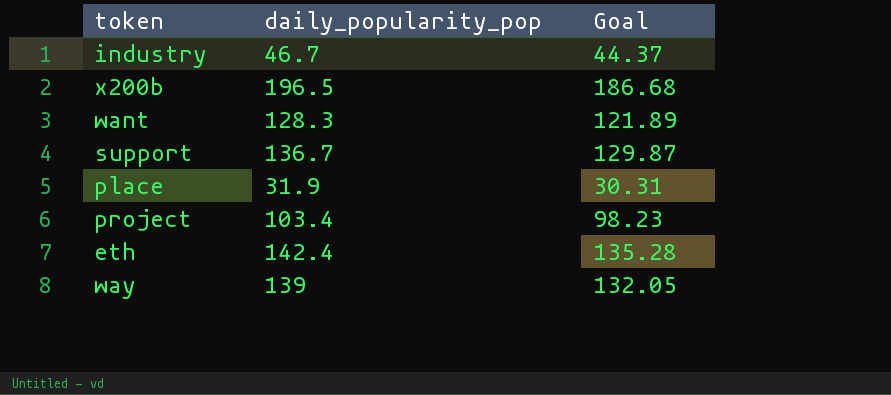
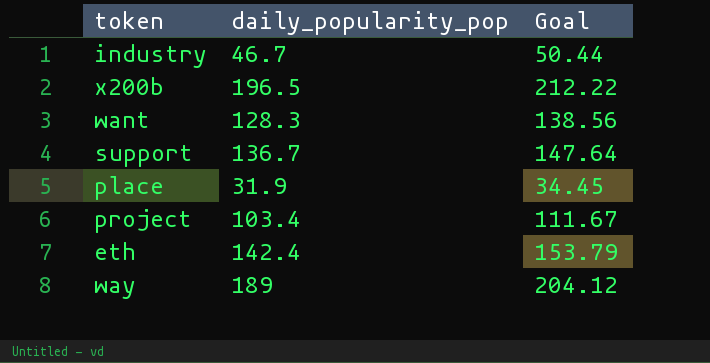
column Goal | formula: [daily_popularity_pop] * 0.95 -> [daily_popularity_pop] * 1.08
way | daily_popularity_pop: 139 -> 189

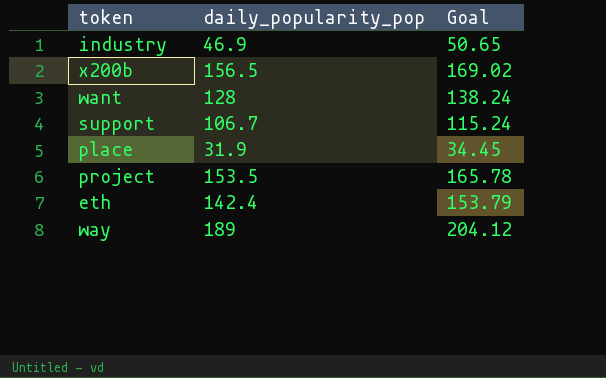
industry | daily_popularity_pop: 46.7 -> 46.9
industry | Goal: 50.44 -> 50.65
x200b | daily_popularity_pop: 196.5 -> 156.5
x200b | Goal: 212.22 -> 169.02
want | daily_popularity_pop: 128.3 -> 128
want | Goal: 138.56 -> 138.24
support | daily_popularity_pop: 136.7 -> 106.7
support | Goal: 147.64 -> 115.24
project | daily_popularity_pop: 103.4 -> 153.5
project | Goal: 111.67 -> 165.78

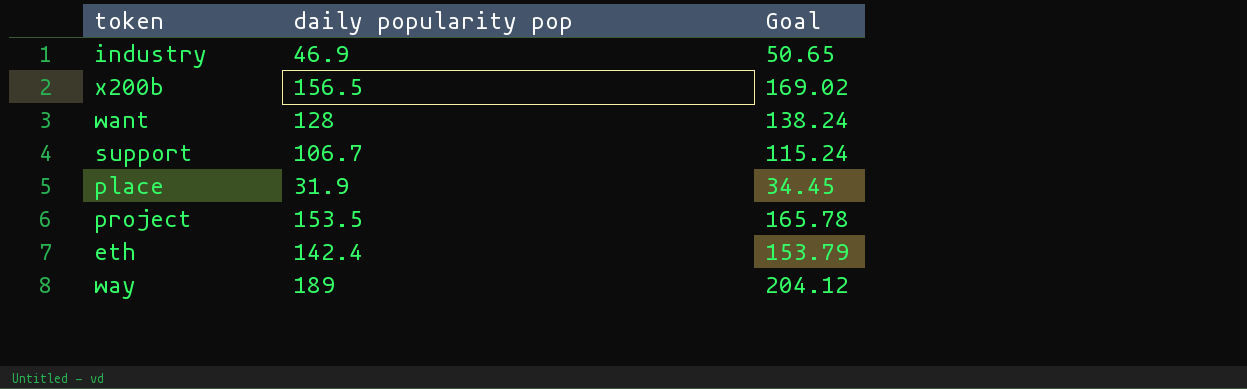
column name: daily_popularity_pop -> daily popularity pop

